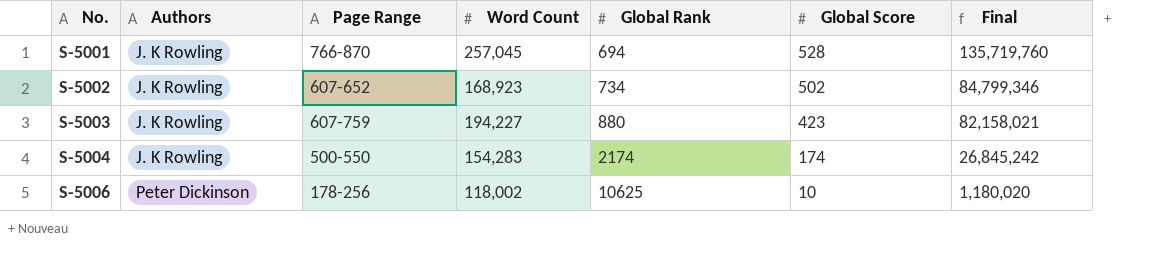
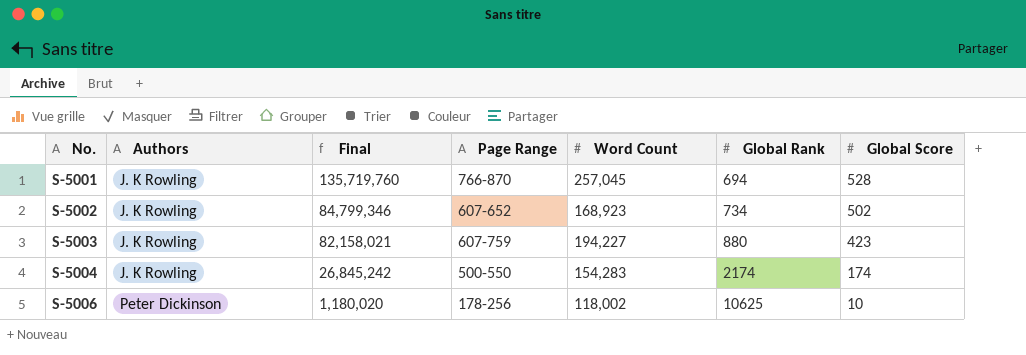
column Final | position: 7 -> 3

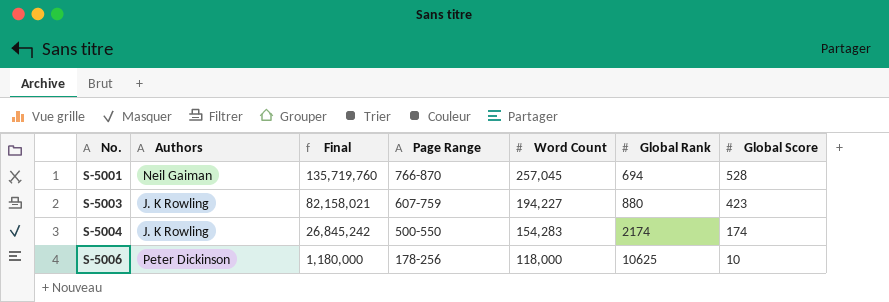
row S-5002: J. K Rowling | 84,799,346 | 607-652 | 168,923 | 734 | 502 -> none
S-5001 | Authors: J. K Rowling -> Neil Gaiman
S-5006 | Final: 1,180,020 -> 1,180,000
S-5006 | Word Count: 118,002 -> 118,000

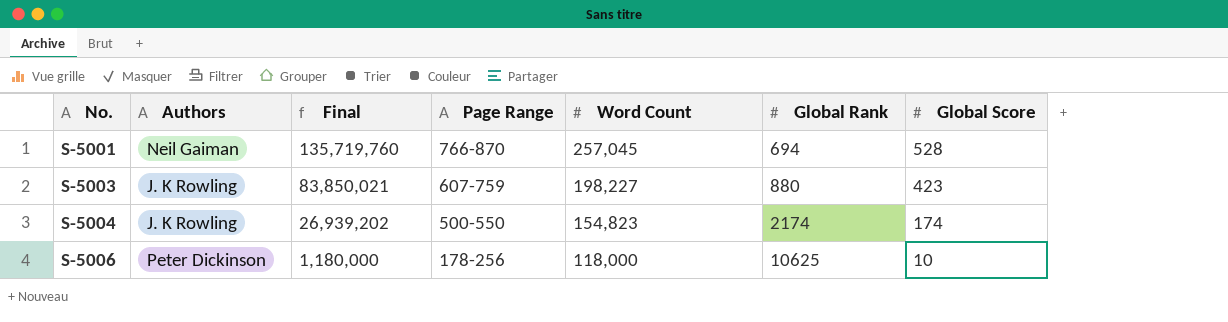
S-5003 | Final: 82,158,021 -> 83,850,021
S-5003 | Word Count: 194,227 -> 198,227
S-5004 | Final: 26,845,242 -> 26,939,202
S-5004 | Word Count: 154,283 -> 154,823

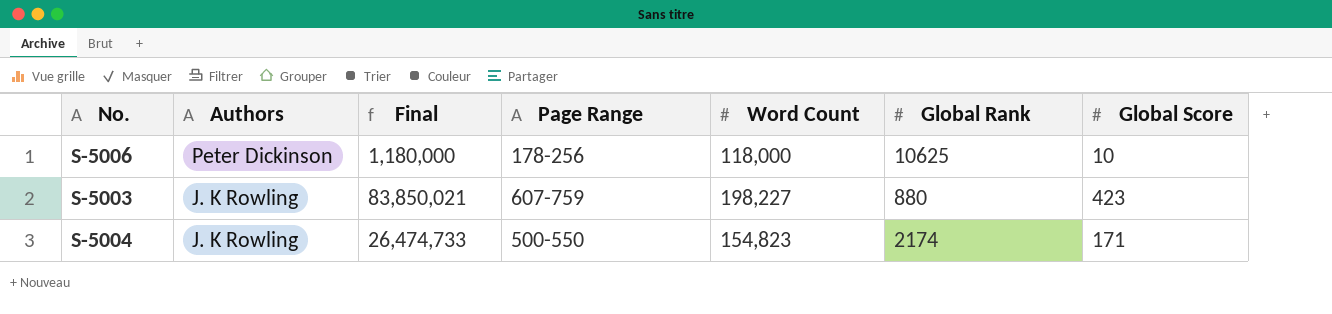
row order: No. ascending -> Authors descending
row S-5001: Neil Gaiman | 135,719,760 | 766-870 | 257,045 | 694 | 528 -> none
S-5004 | Final: 26,939,202 -> 26,474,733
S-5004 | Global Score: 174 -> 171

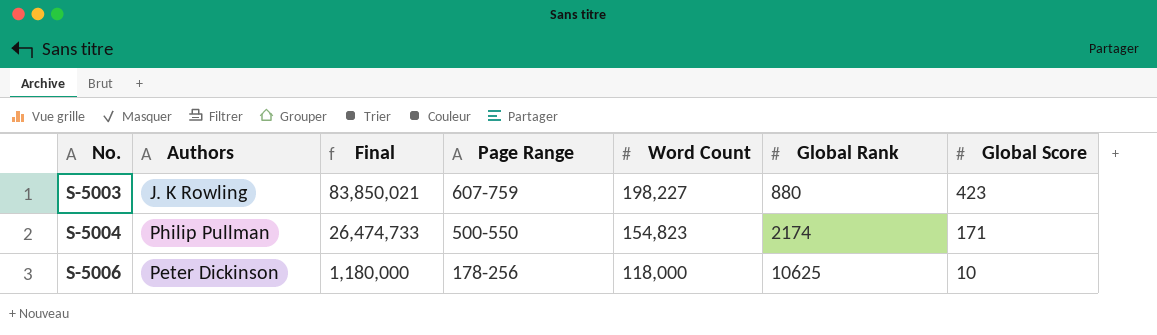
row order: Authors descending -> No. ascending
S-5004 | Authors: J. K Rowling -> Philip Pullman

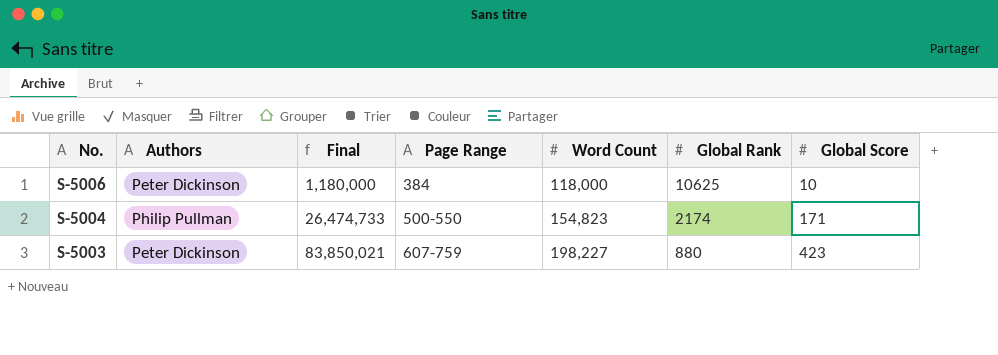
row order: No. ascending -> No. descending
S-5006 | Page Range: 178-256 -> 384
S-5003 | Authors: J. K Rowling -> Peter Dickinson

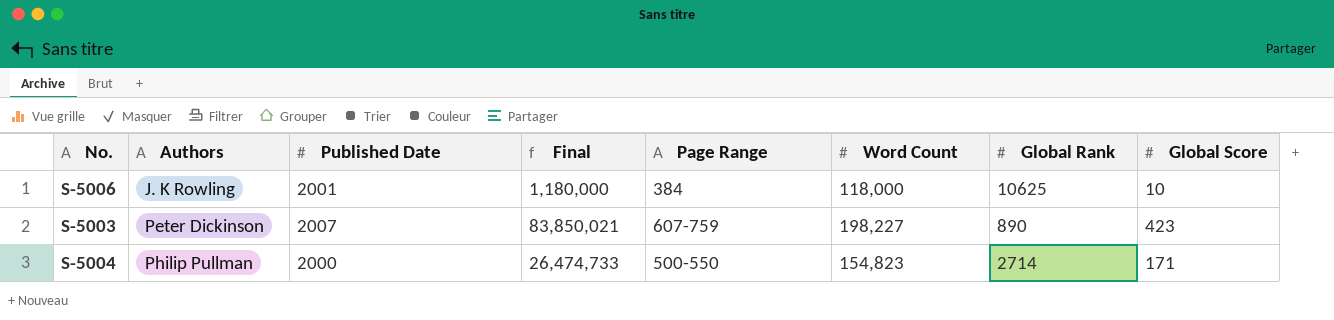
row order: No. descending -> Authors ascending
column Published Date | position: none -> 3
S-5006 | Authors: Peter Dickinson -> J. K Rowling
S-5003 | Global Rank: 880 -> 890
S-5004 | Global Rank: 2174 -> 2714

